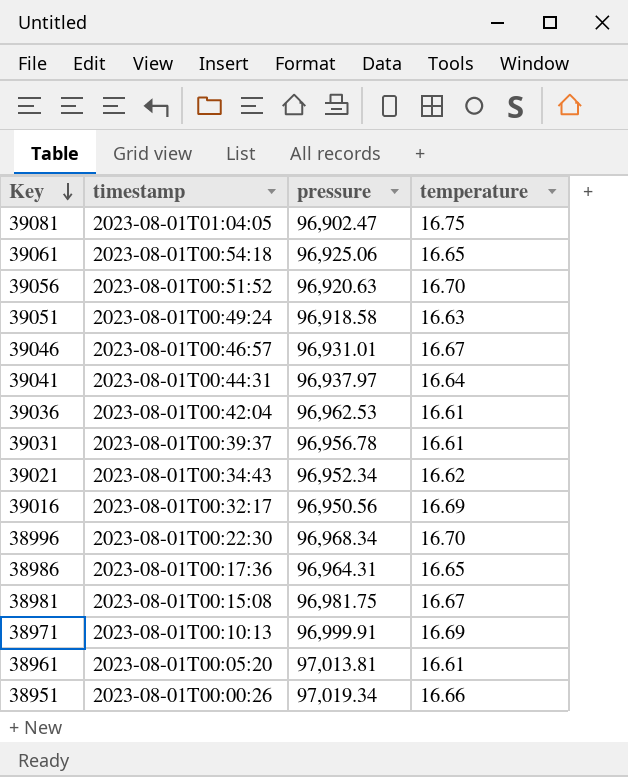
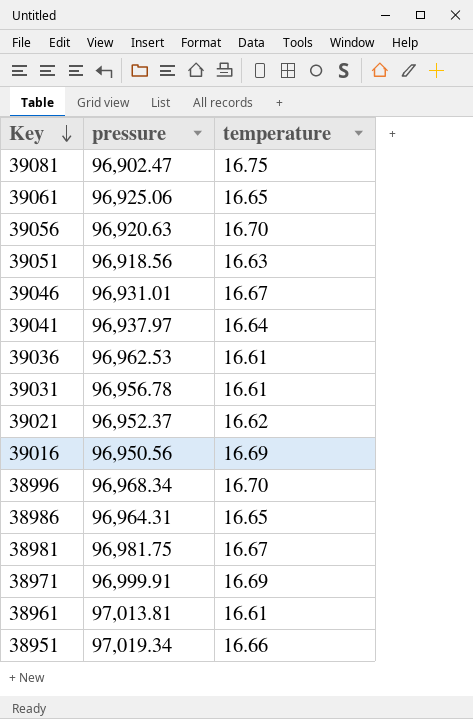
column timestamp | position: 2 -> none
39051 | pressure: 96,918.58 -> 96,918.56
39021 | pressure: 96,952.34 -> 96,952.37

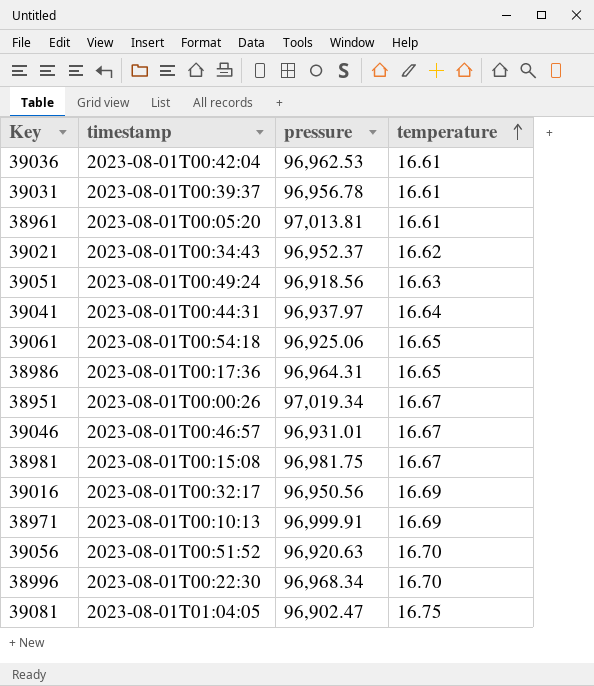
row order: Key descending -> temperature ascending
column timestamp | position: none -> 2
38951 | temperature: 16.66 -> 16.67

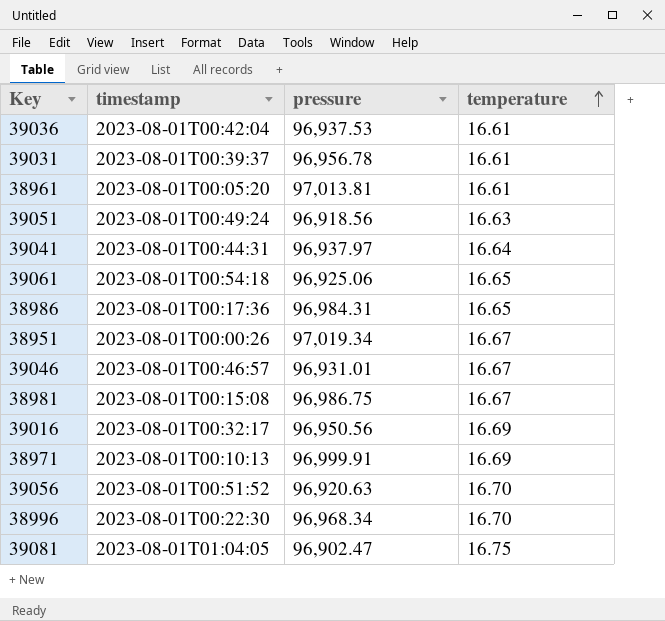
row 39021: 2023-08-01T00:34:43 | 96,952.37 | 16.62 -> none
39036 | pressure: 96,962.53 -> 96,937.53
38986 | pressure: 96,964.31 -> 96,984.31
38981 | pressure: 96,981.75 -> 96,986.75

